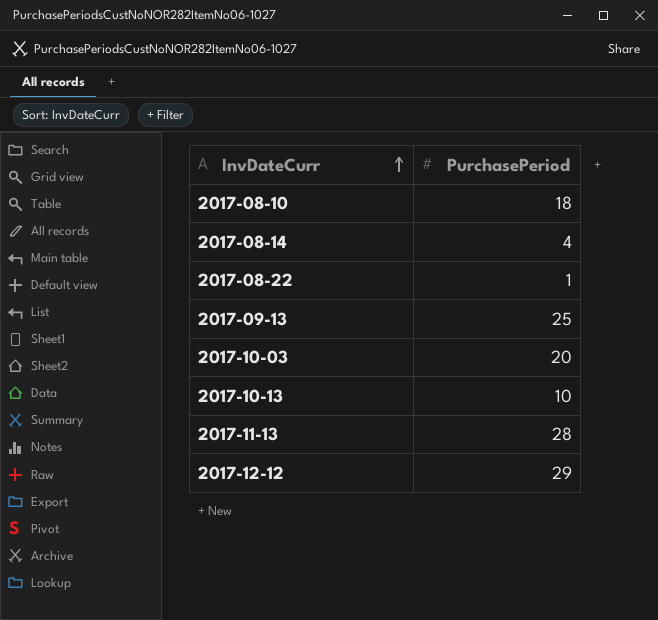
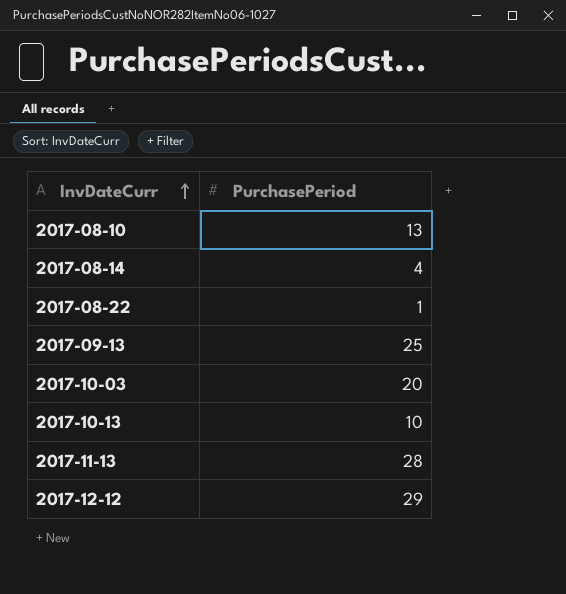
2017-08-10 | PurchasePeriod: 18 -> 13

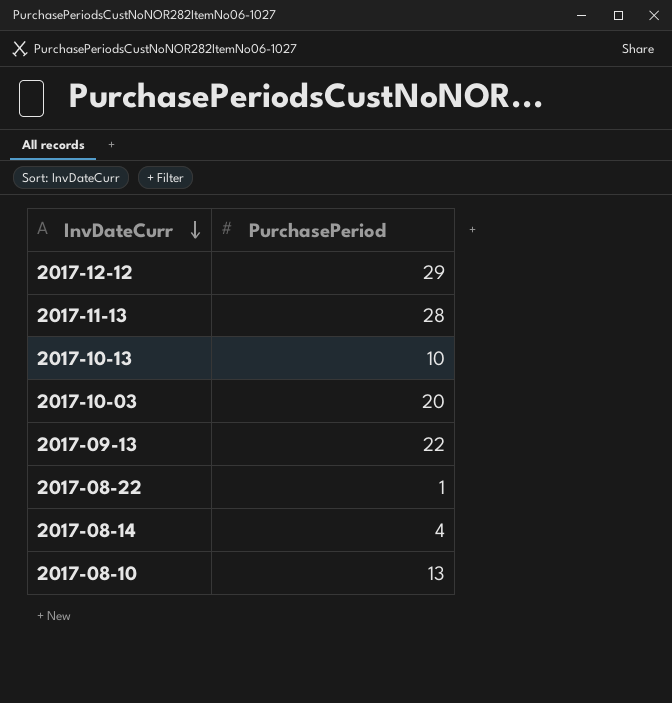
row order: InvDateCurr ascending -> InvDateCurr descending
2017-09-13 | PurchasePeriod: 25 -> 22

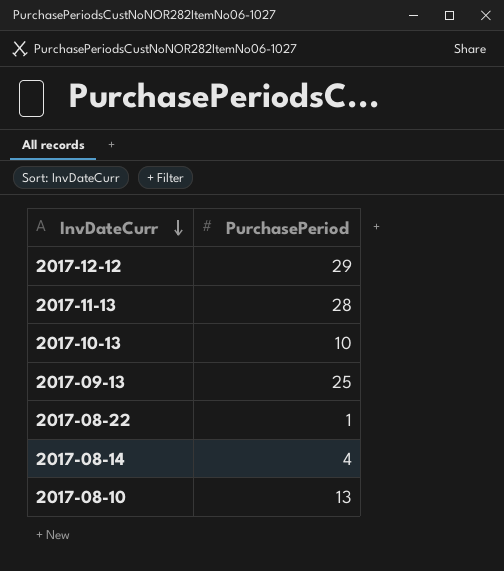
row 2017-10-03: 20 -> none
2017-09-13 | PurchasePeriod: 22 -> 25

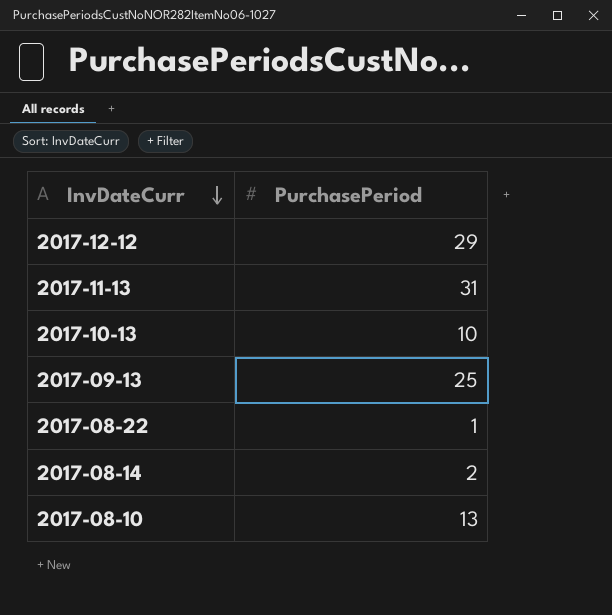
2017-11-13 | PurchasePeriod: 28 -> 31
2017-08-14 | PurchasePeriod: 4 -> 2

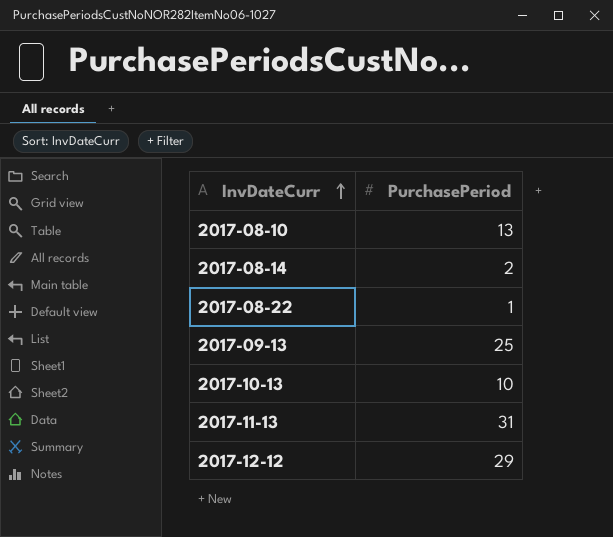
row order: InvDateCurr descending -> InvDateCurr ascending

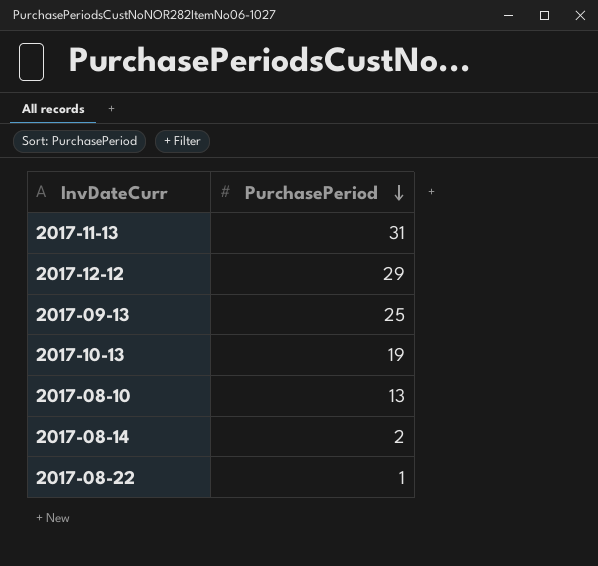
row order: InvDateCurr ascending -> PurchasePeriod descending
2017-10-13 | PurchasePeriod: 10 -> 19

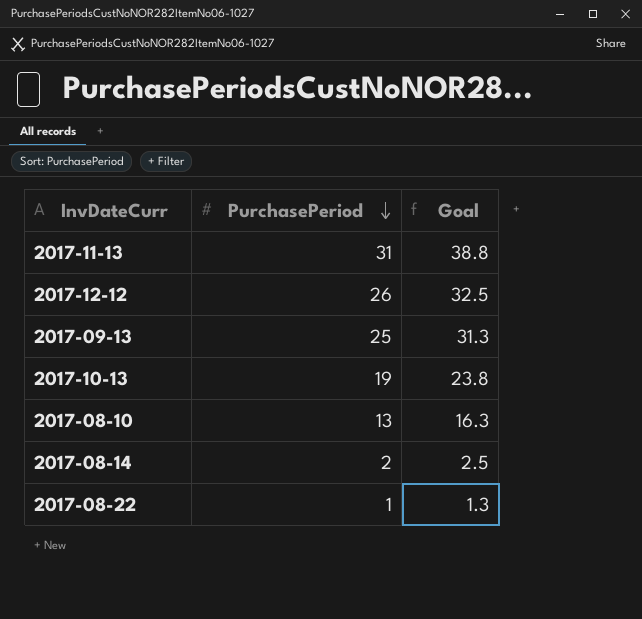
column Goal | formula: none -> [PurchasePeriod] * 1.25
2017-12-12 | PurchasePeriod: 29 -> 26

